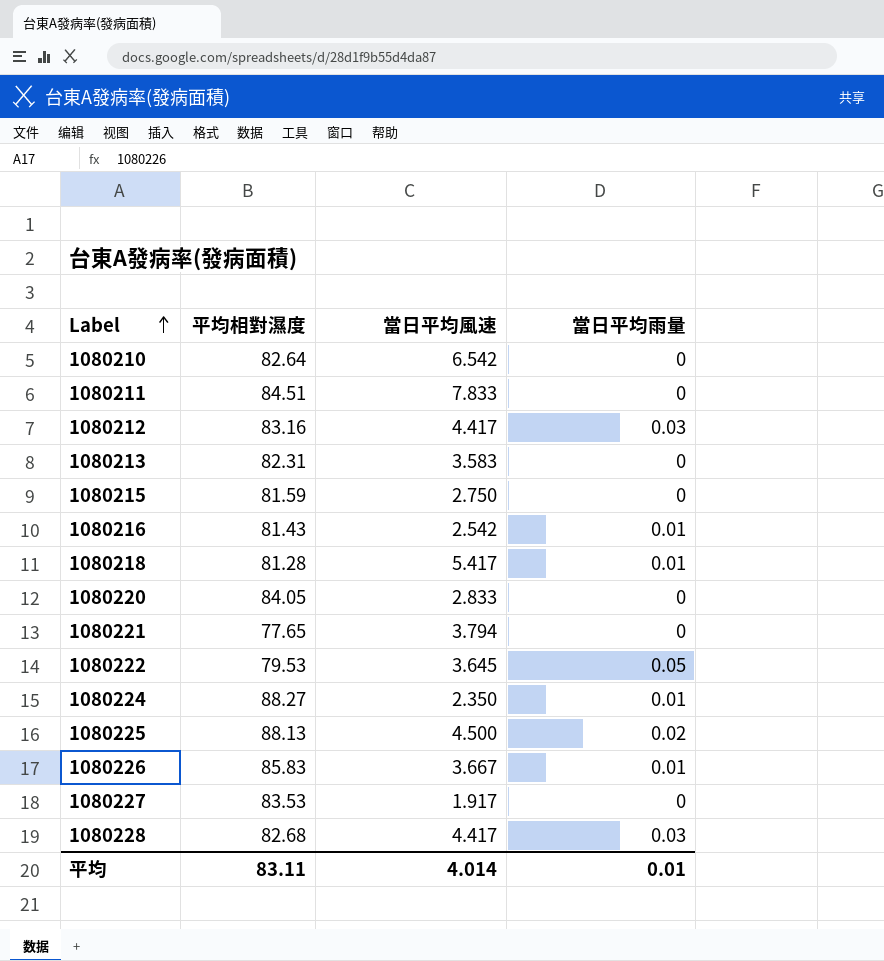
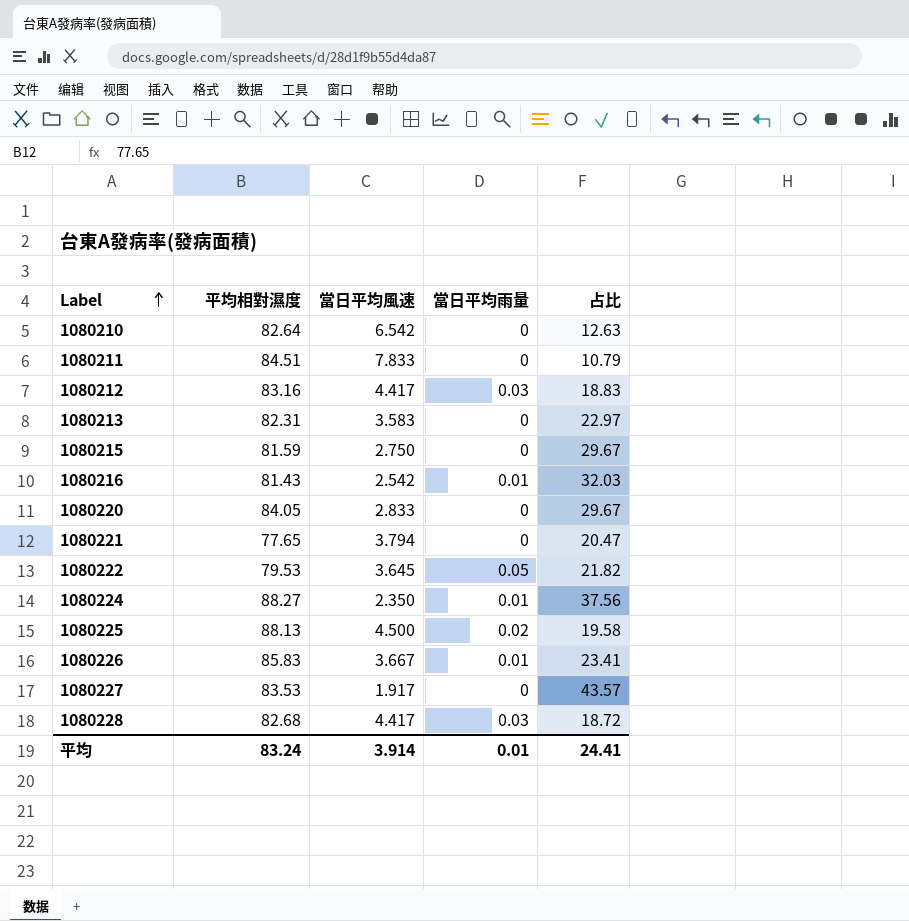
column 占比 | formula: none -> [平均相對濕度] / [當日平均風速]
row 1080218: 81.28 | 5.417 | 0.01 -> none
平均 | 平均相對濕度: 83.11 -> 83.24
平均 | 當日平均風速: 4.014 -> 3.914

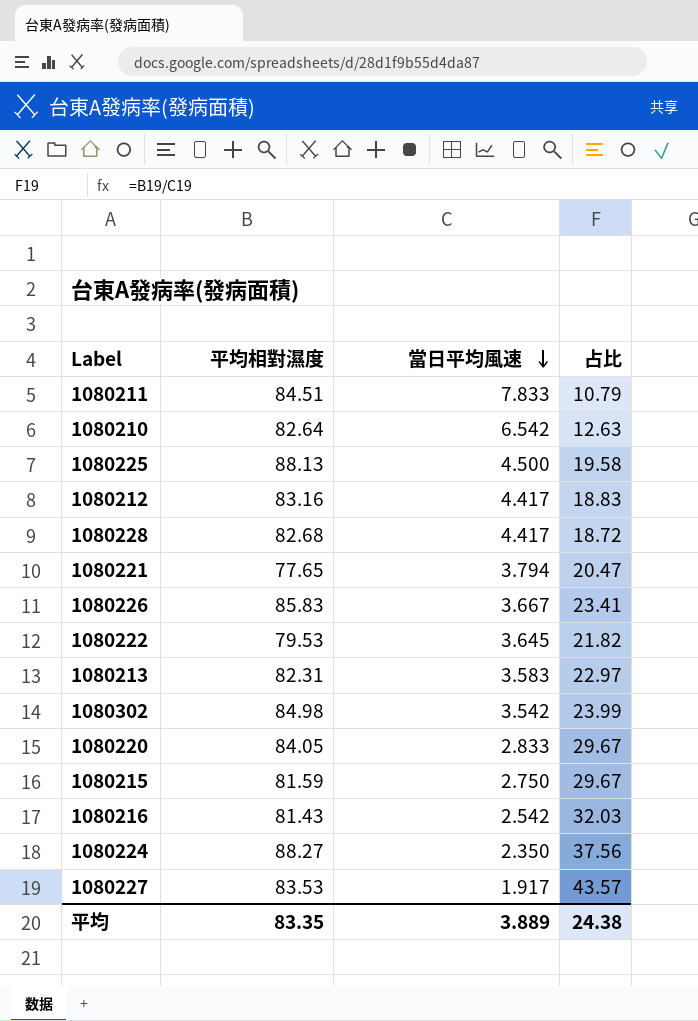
row order: Label ascending -> 當日平均風速 descending
column 當日平均雨量 | position: 4 -> none
row 1080302: none -> 84.98 | 3.542 | 23.99
平均 | 平均相對濕度: 83.24 -> 83.35
平均 | 當日平均風速: 3.914 -> 3.889
平均 | 占比: 24.41 -> 24.38

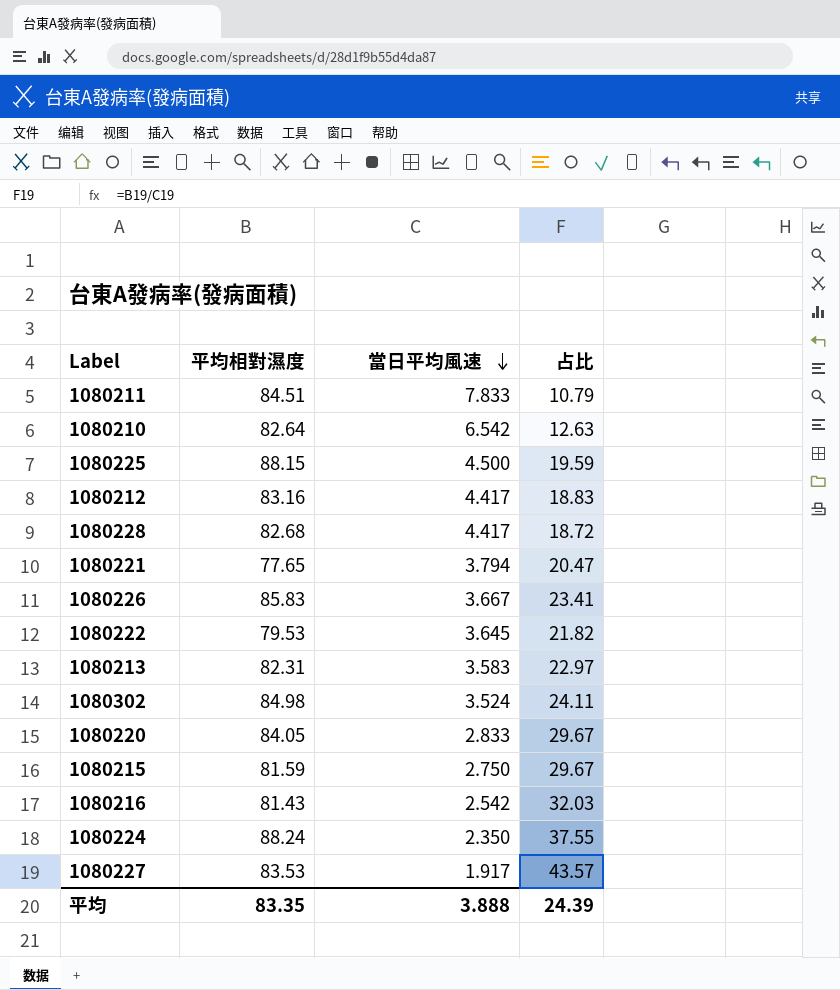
1080225 | 平均相對濕度: 88.13 -> 88.15
1080225 | 占比: 19.58 -> 19.59
1080302 | 當日平均風速: 3.542 -> 3.524
1080302 | 占比: 23.99 -> 24.11
1080224 | 平均相對濕度: 88.27 -> 88.24
1080224 | 占比: 37.56 -> 37.55
平均 | 當日平均風速: 3.889 -> 3.888
平均 | 占比: 24.38 -> 24.39

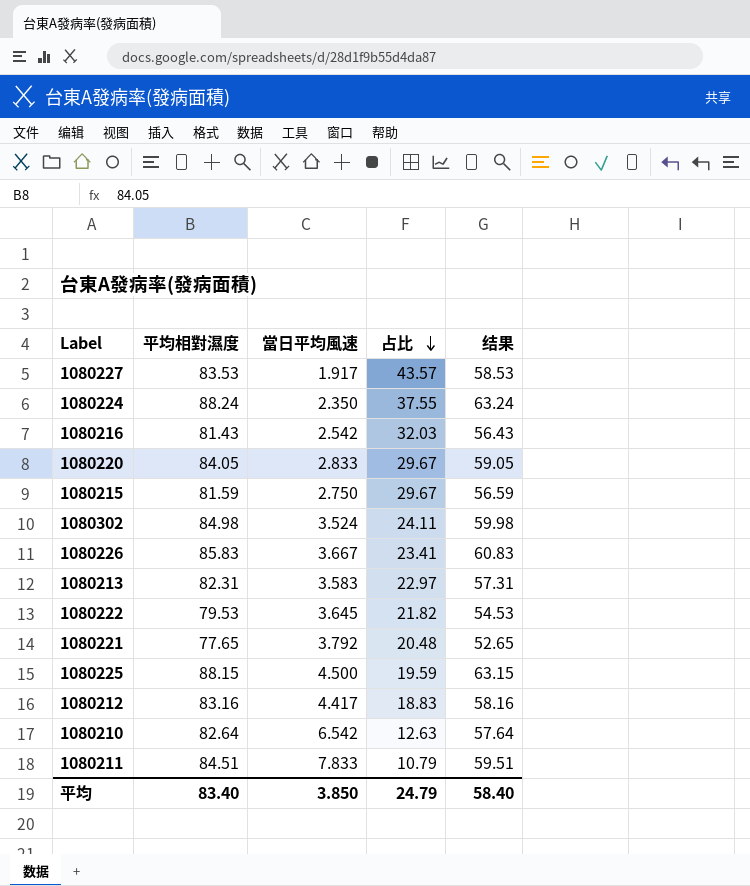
row order: 當日平均風速 descending -> 占比 descending
column 结果 | formula: none -> [平均相對濕度] - 25
row 1080228: 82.68 | 4.417 | 18.72 -> none
1080221 | 當日平均風速: 3.794 -> 3.792
1080221 | 占比: 20.47 -> 20.48
平均 | 平均相對濕度: 83.35 -> 83.40
平均 | 當日平均風速: 3.888 -> 3.850
平均 | 占比: 24.39 -> 24.79

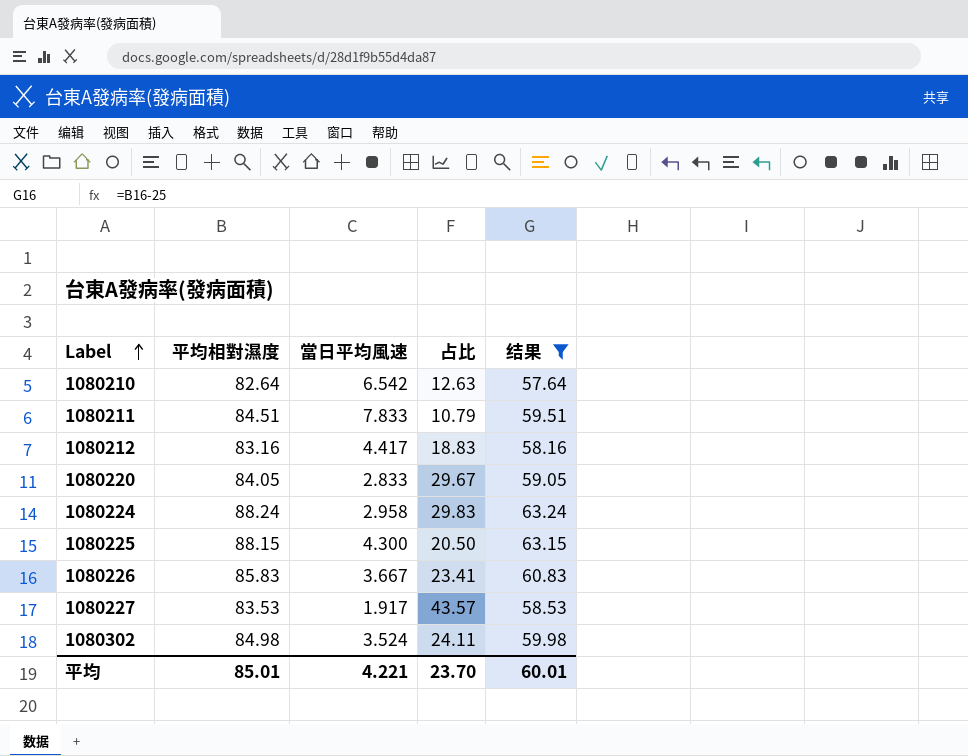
filter: none -> 结果 >= 57.64
row order: 占比 descending -> Label ascending
1080224 | 當日平均風速: 2.350 -> 2.958
1080224 | 占比: 37.55 -> 29.83
1080225 | 當日平均風速: 4.500 -> 4.300
1080225 | 占比: 19.59 -> 20.50
平均 | 平均相對濕度: 83.40 -> 85.01
平均 | 當日平均風速: 3.850 -> 4.221
平均 | 占比: 24.79 -> 23.70
平均 | 结果: 58.40 -> 60.01

